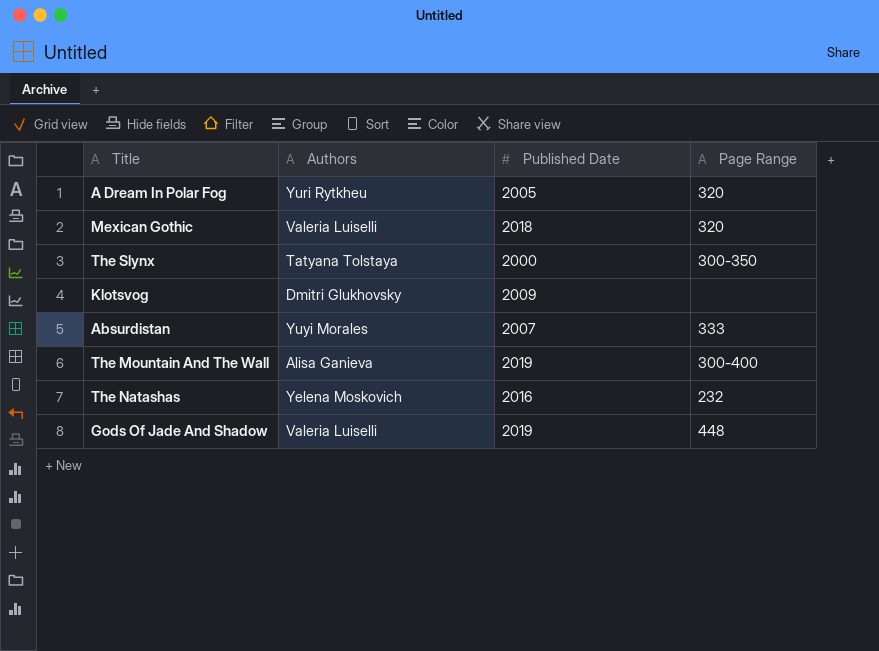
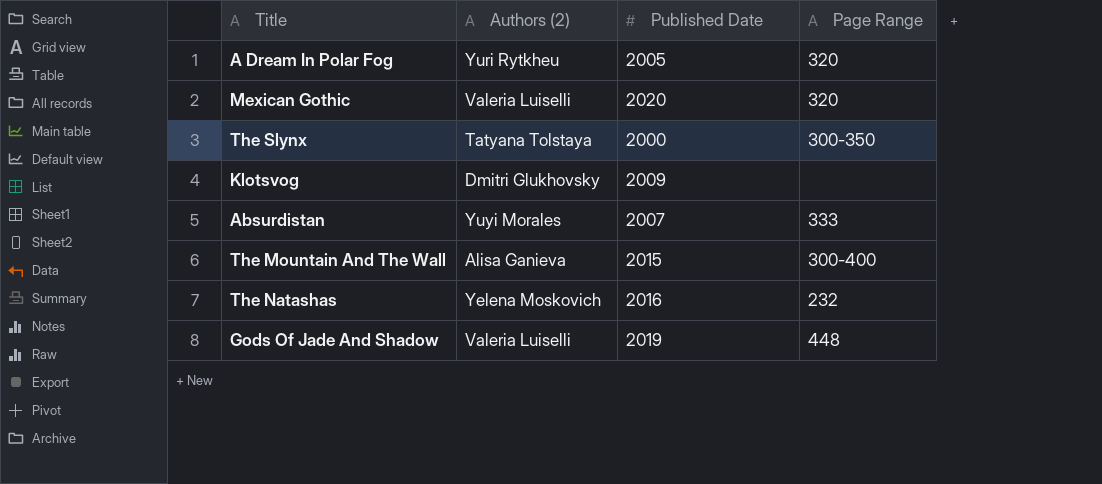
column name: Authors -> Authors (2)
Mexican Gothic | Published Date: 2018 -> 2020
The Mountain And The Wall | Published Date: 2019 -> 2015

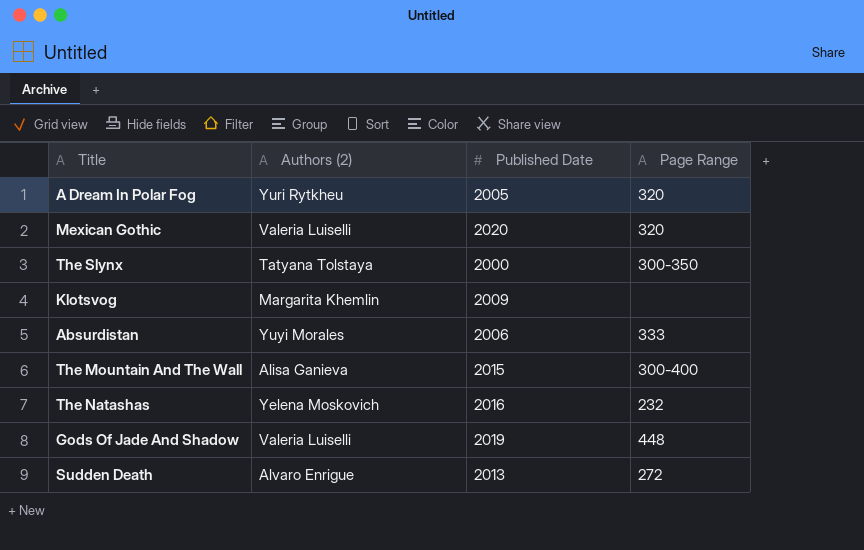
Klotsvog | Authors (2): Dmitri Glukhovsky -> Margarita Khemlin
Absurdistan | Published Date: 2007 -> 2006
row Sudden Death: none -> Alvaro Enrigue | 2013 | 272

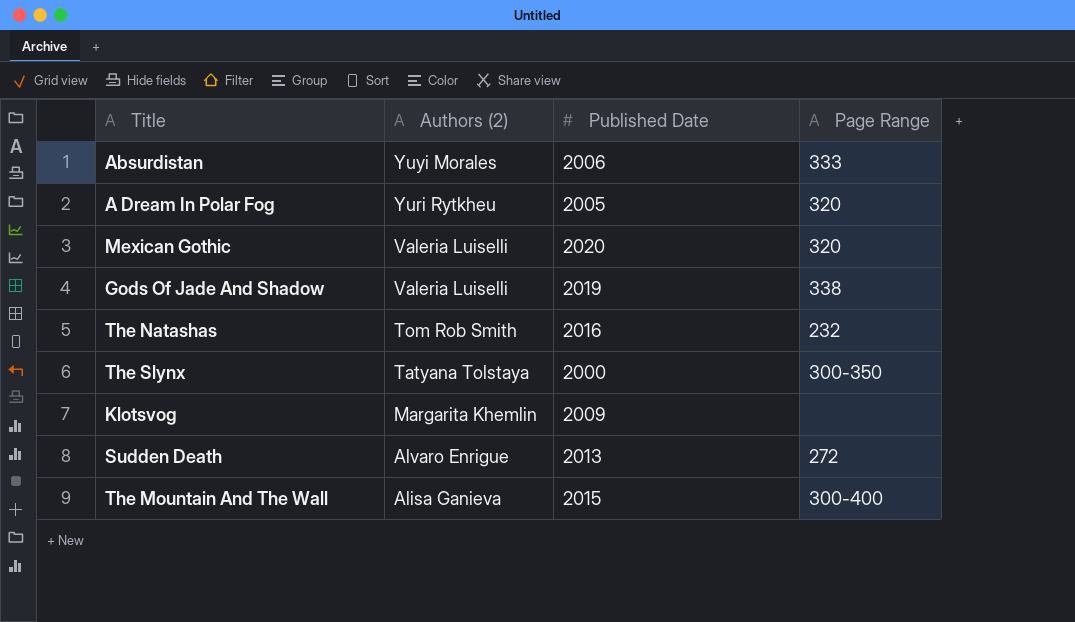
row order: none -> Authors (2) descending
Gods Of Jade And Shadow | Page Range: 448 -> 338
The Natashas | Authors (2): Yelena Moskovich -> Tom Rob Smith

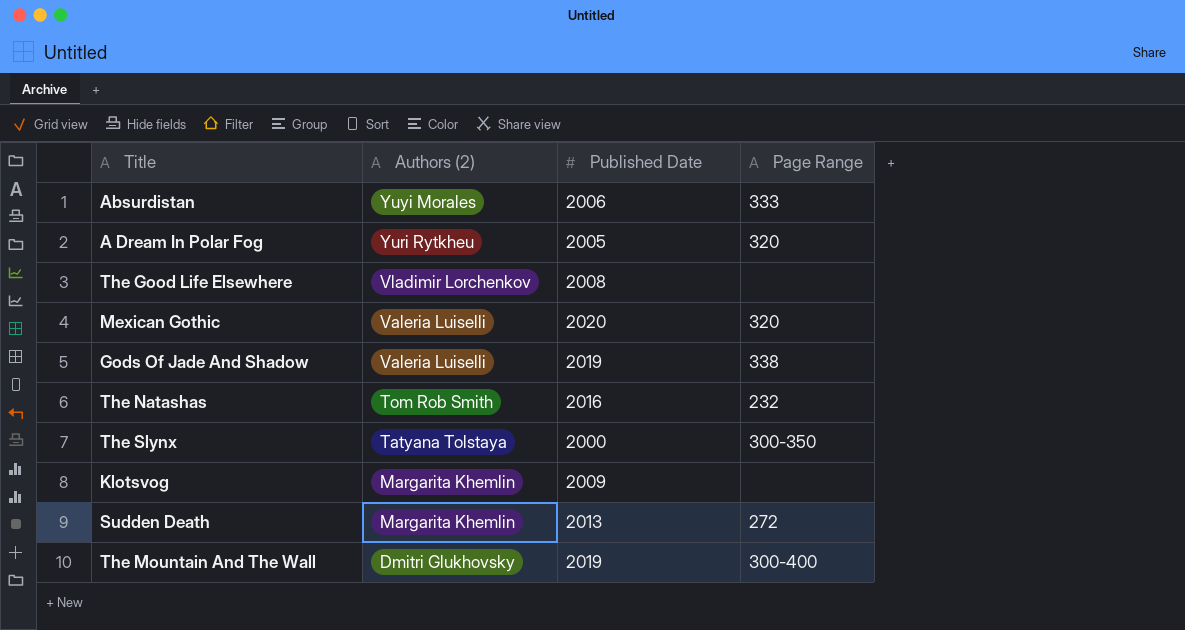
row The Good Life Elsewhere: none -> Vladimir Lorchenkov | 2008 | none
Sudden Death | Authors (2): Alvaro Enrigue -> Margarita Khemlin
The Mountain And The Wall | Authors (2): Alisa Ganieva -> Dmitri Glukhovsky
The Mountain And The Wall | Published Date: 2015 -> 2019

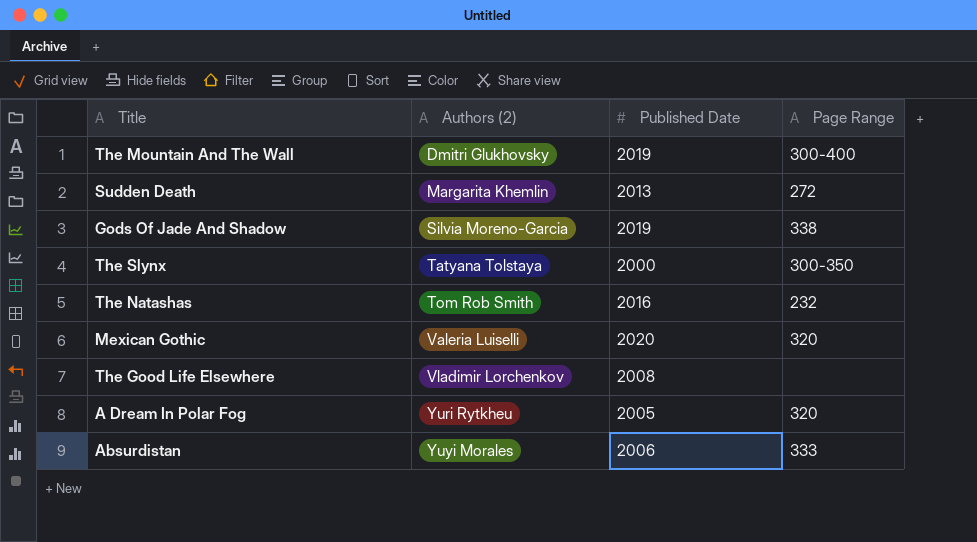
row order: Authors (2) descending -> Authors (2) ascending
row Klotsvog: Margarita Khemlin | 2009 | none -> none
Gods Of Jade And Shadow | Authors (2): Valeria Luiselli -> Silvia Moreno-Garcia

